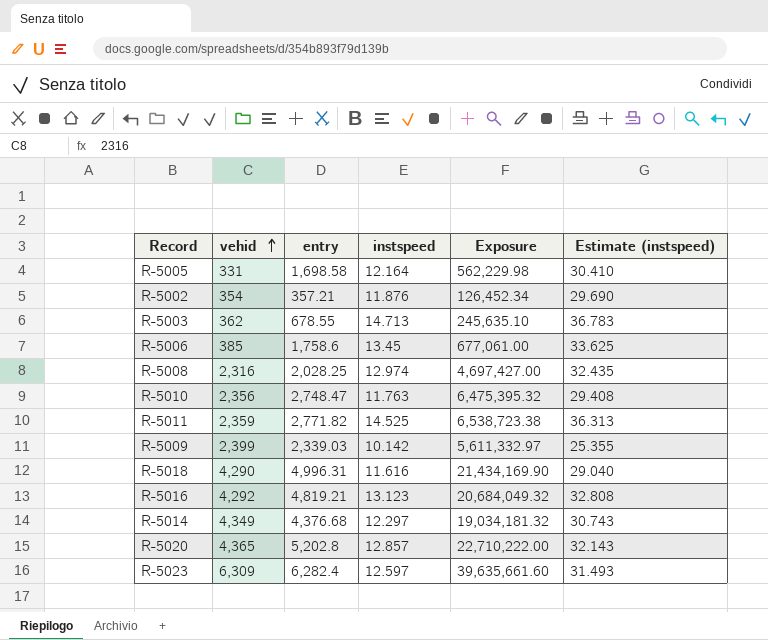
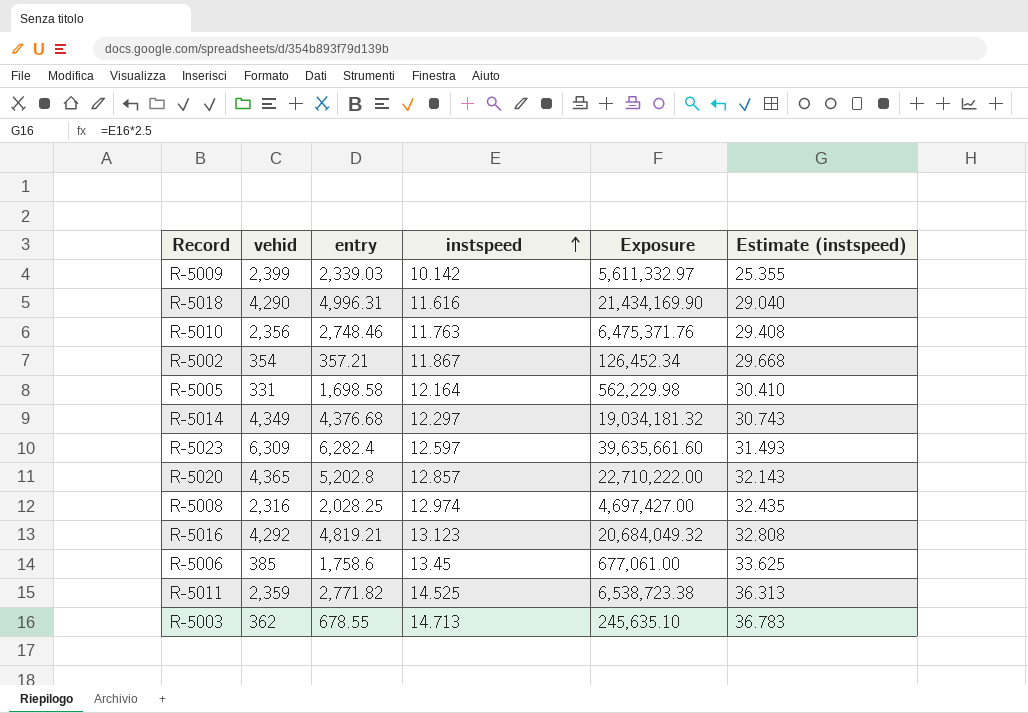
row order: vehid ascending -> instspeed ascending
R-5010 | entry: 2,748.47 -> 2,748.46
R-5010 | Exposure: 6,475,395.32 -> 6,475,371.76
R-5002 | instspeed: 11.876 -> 11.867
R-5002 | Estimate (instspeed): 29.690 -> 29.668

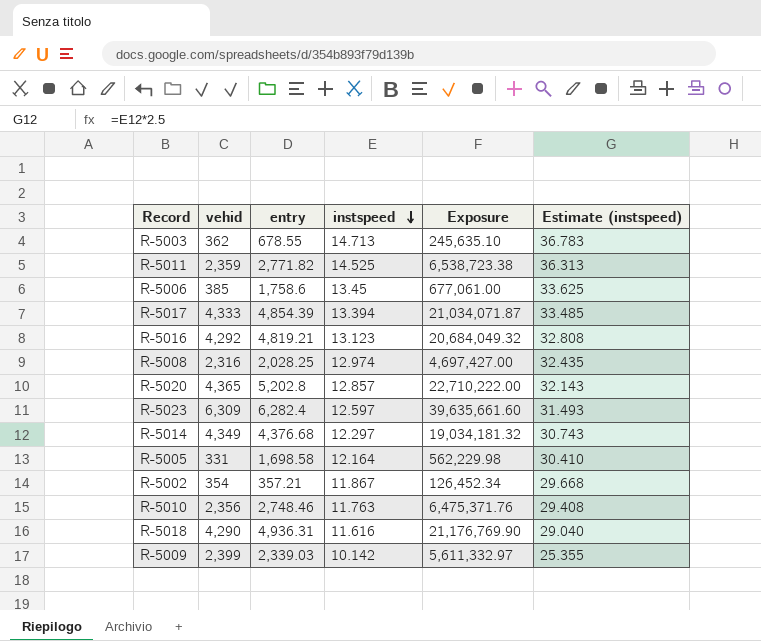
row order: instspeed ascending -> instspeed descending
row R-5017: none -> 4,333 | 4,854.39 | 13.394 | 21,034,071.87 | 33.485
R-5018 | entry: 4,996.31 -> 4,936.31
R-5018 | Exposure: 21,434,169.90 -> 21,176,769.90

